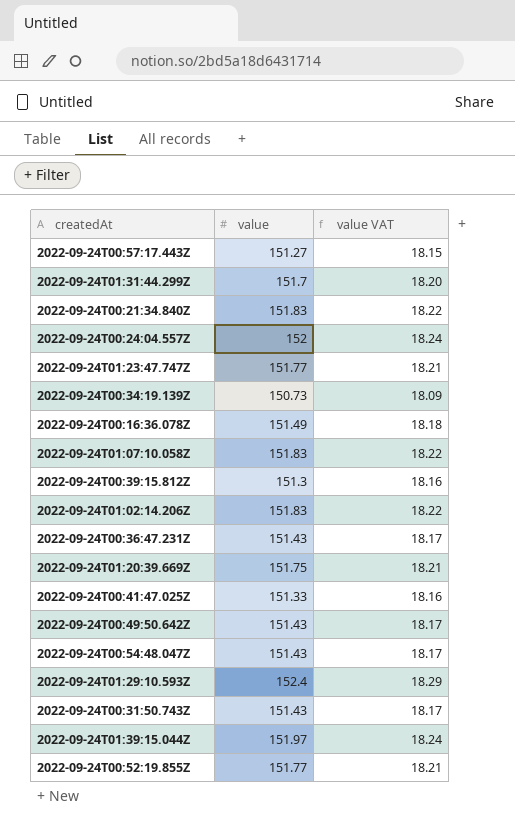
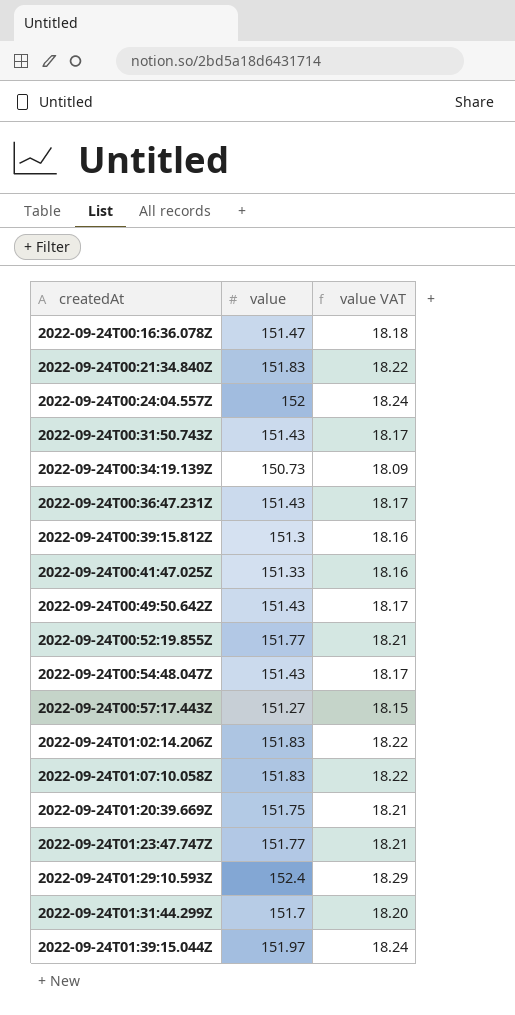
row order: none -> createdAt ascending
2022-09-24T00:16:36.078Z | value: 151.49 -> 151.47

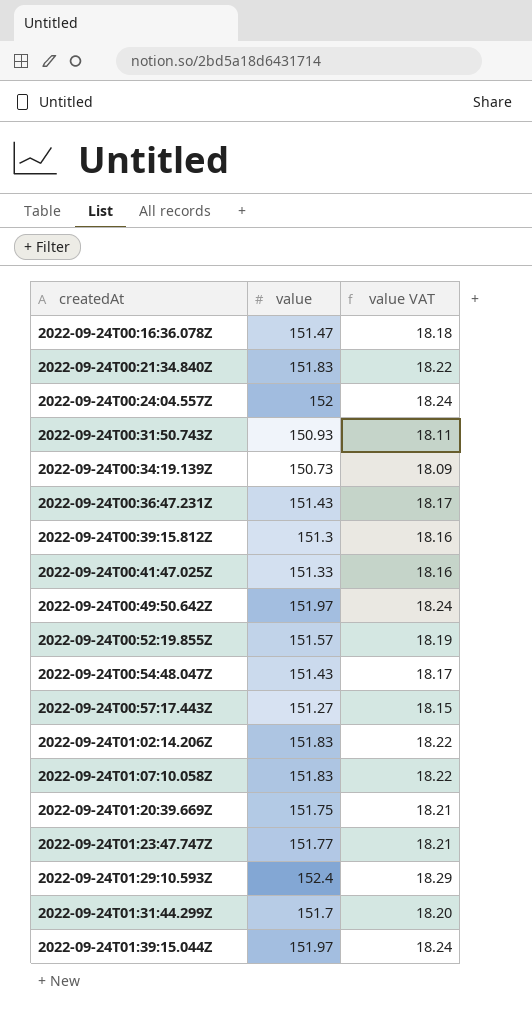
2022-09-24T00:31:50.743Z | value: 151.43 -> 150.93
2022-09-24T00:31:50.743Z | value VAT: 18.17 -> 18.11
2022-09-24T00:49:50.642Z | value: 151.43 -> 151.97
2022-09-24T00:49:50.642Z | value VAT: 18.17 -> 18.24
2022-09-24T00:52:19.855Z | value: 151.77 -> 151.57
2022-09-24T00:52:19.855Z | value VAT: 18.21 -> 18.19

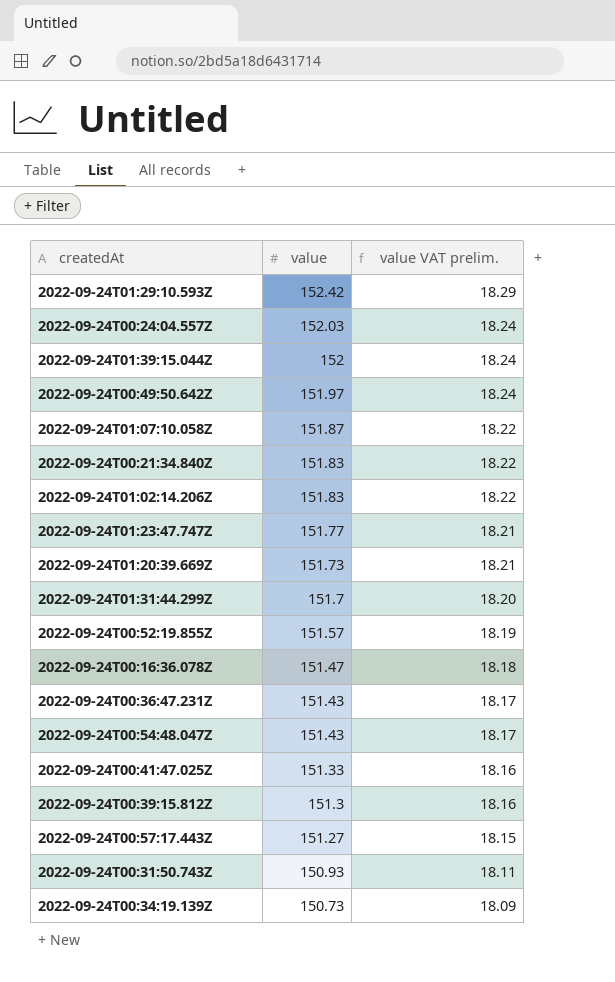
row order: createdAt ascending -> value descending
column name: value VAT -> value VAT prelim.
2022-09-24T01:29:10.593Z | value: 152.4 -> 152.42
2022-09-24T00:24:04.557Z | value: 152 -> 152.03
2022-09-24T01:39:15.044Z | value: 151.97 -> 152
2022-09-24T01:07:10.058Z | value: 151.83 -> 151.87
2022-09-24T01:20:39.669Z | value: 151.75 -> 151.73

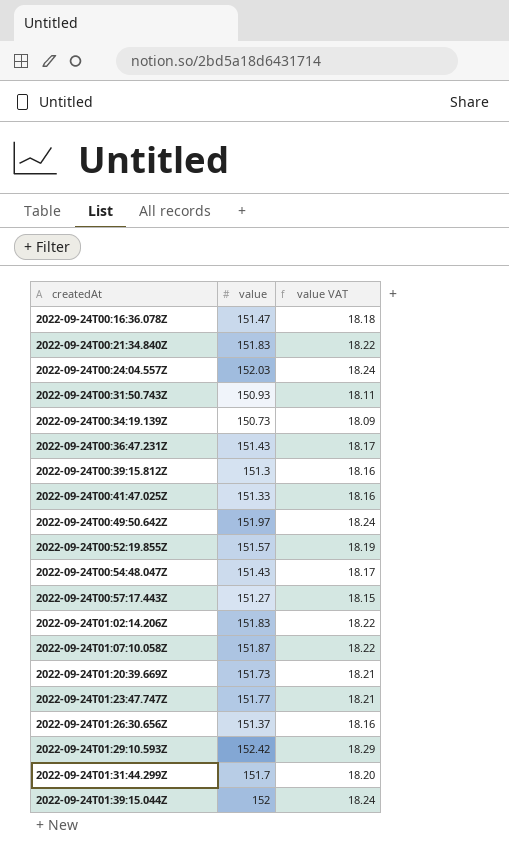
row order: value descending -> createdAt ascending
column name: value VAT prelim. -> value VAT
row 2022-09-24T01:26:30.656Z: none -> 151.37 | 18.16

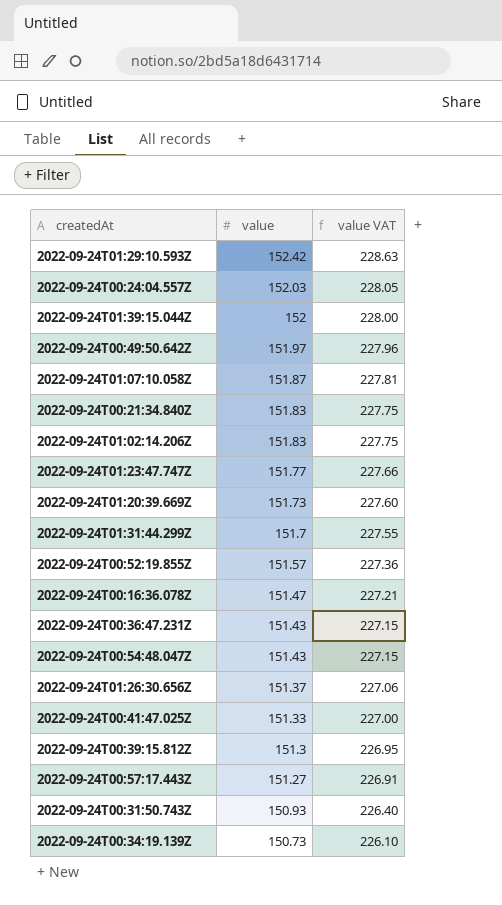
row order: createdAt ascending -> value descending
column value VAT | formula: [value] * 0.12 -> [value] * 1.5

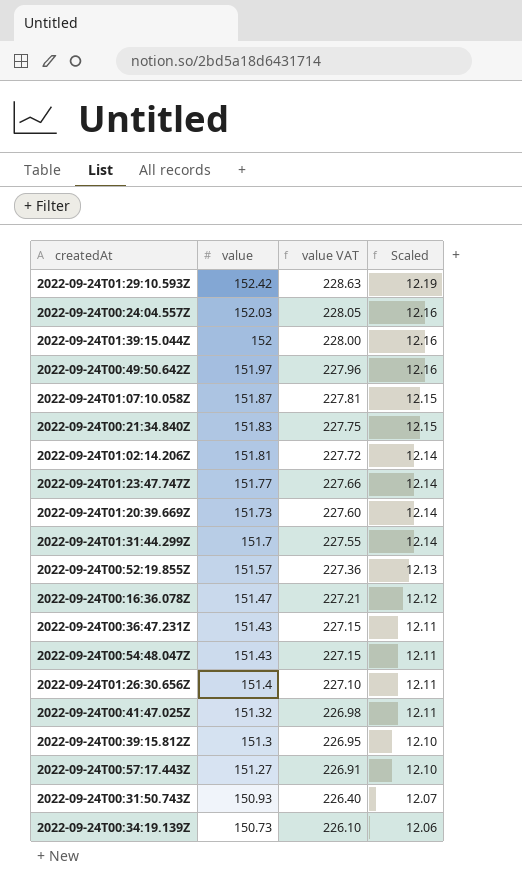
column Scaled | formula: none -> [value] * 0.08
2022-09-24T01:02:14.206Z | value: 151.83 -> 151.81
2022-09-24T01:02:14.206Z | value VAT: 227.75 -> 227.72
2022-09-24T01:26:30.656Z | value: 151.37 -> 151.4
2022-09-24T01:26:30.656Z | value VAT: 227.06 -> 227.10
2022-09-24T00:41:47.025Z | value: 151.33 -> 151.32
2022-09-24T00:41:47.025Z | value VAT: 227.00 -> 226.98

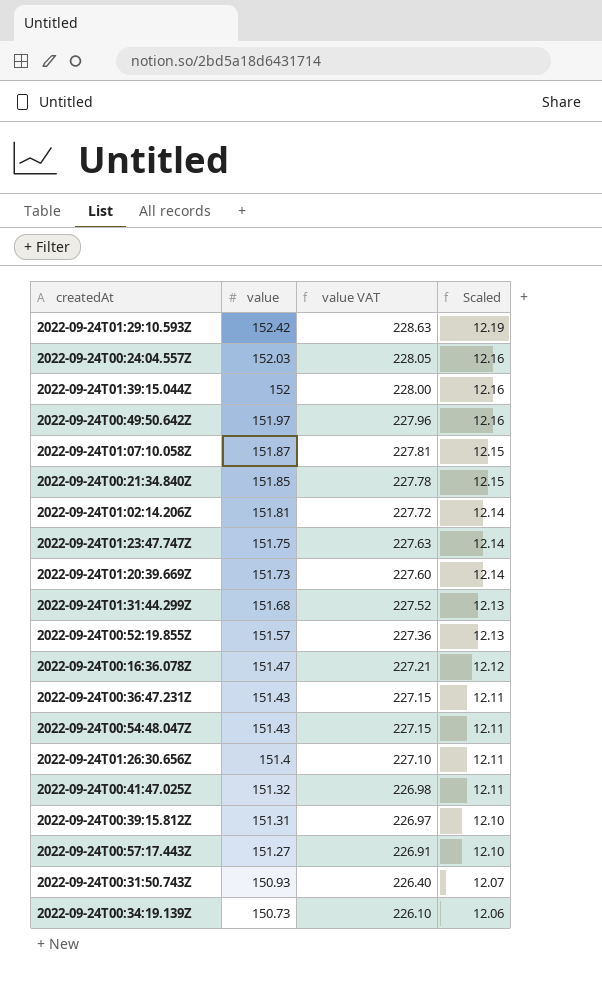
2022-09-24T00:21:34.840Z | value: 151.83 -> 151.85
2022-09-24T00:21:34.840Z | value VAT: 227.75 -> 227.78
2022-09-24T01:23:47.747Z | value: 151.77 -> 151.75
2022-09-24T01:23:47.747Z | value VAT: 227.66 -> 227.63
2022-09-24T01:31:44.299Z | value: 151.7 -> 151.68
2022-09-24T01:31:44.299Z | value VAT: 227.55 -> 227.52
2022-09-24T01:31:44.299Z | Scaled: 12.14 -> 12.13
2022-09-24T00:39:15.812Z | value: 151.3 -> 151.31
2022-09-24T00:39:15.812Z | value VAT: 226.95 -> 226.97

